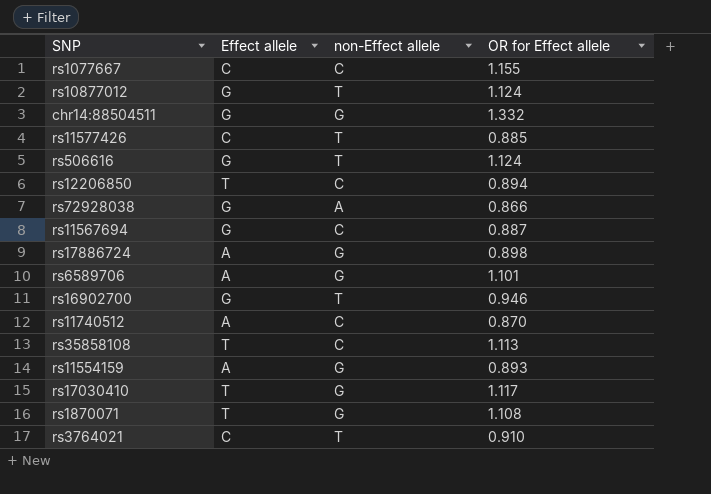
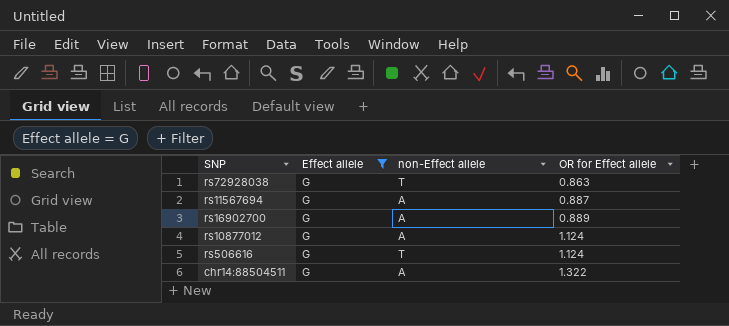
filter: none -> Effect allele = G
row order: none -> OR for Effect allele ascending
rs72928038 | non-Effect allele: A -> T
rs72928038 | OR for Effect allele: 0.866 -> 0.863
rs11567694 | non-Effect allele: C -> A
rs16902700 | non-Effect allele: T -> A
rs16902700 | OR for Effect allele: 0.946 -> 0.889
rs10877012 | non-Effect allele: T -> A
chr14:88504511 | non-Effect allele: G -> A
chr14:88504511 | OR for Effect allele: 1.332 -> 1.322

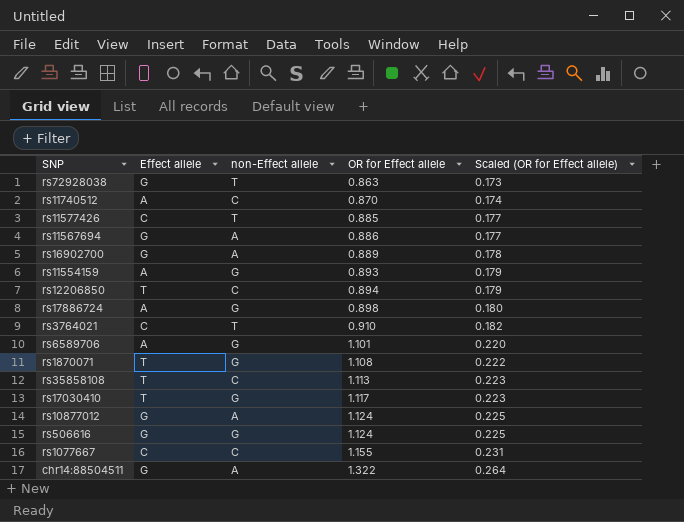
filter: Effect allele = G -> none
column Scaled (OR for Effect allele) | formula: none -> [OR for Effect allele] * 0.2
rs11567694 | OR for Effect allele: 0.887 -> 0.886
rs506616 | non-Effect allele: T -> G

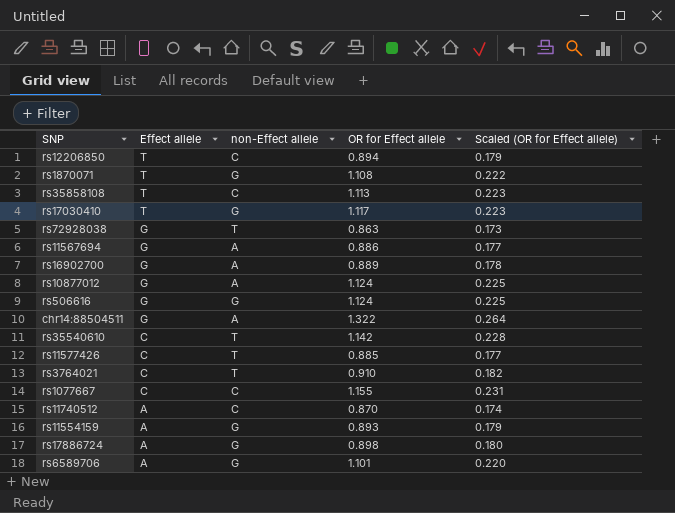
row order: OR for Effect allele ascending -> Effect allele descending
row rs35540610: none -> C | T | 1.142 | 0.228

